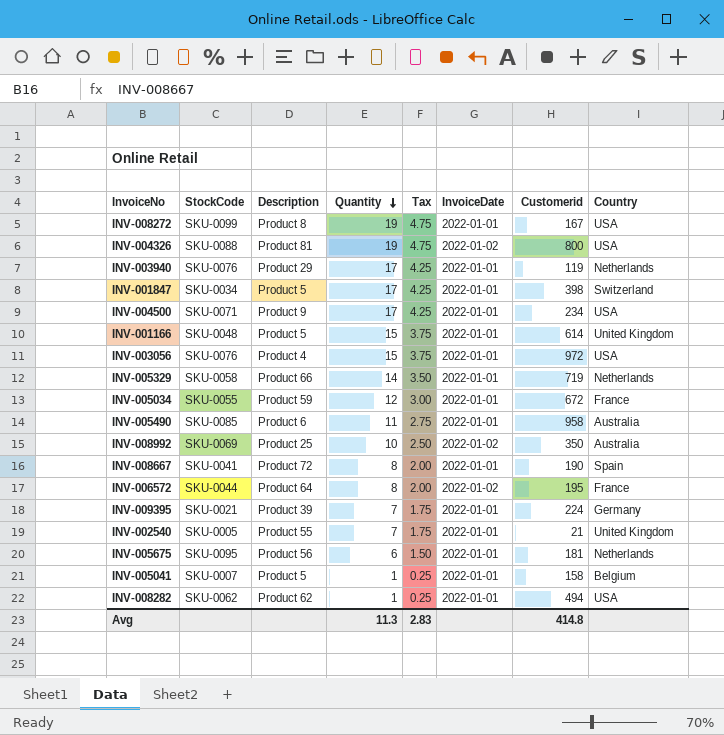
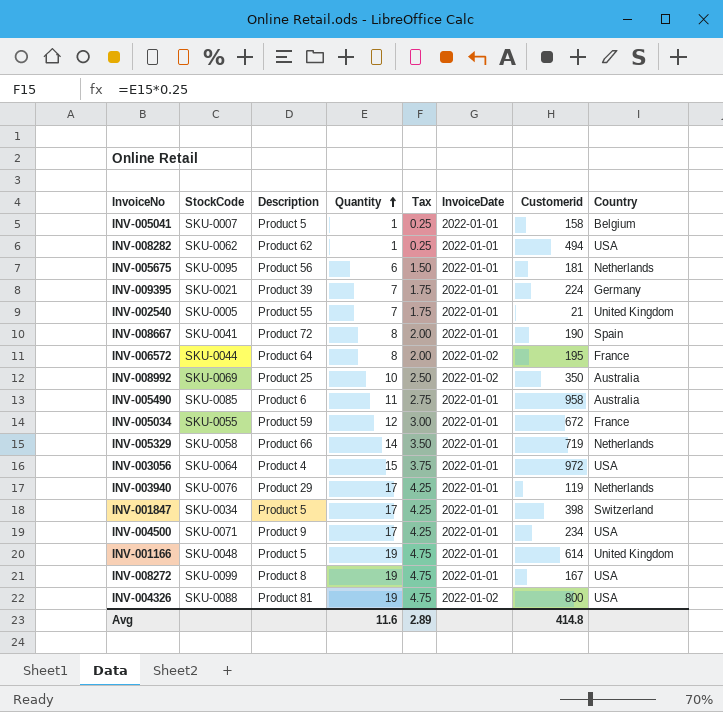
row order: Quantity descending -> Quantity ascending
INV-003056 | StockCode: SKU-0076 -> SKU-0064
INV-001166 | Quantity: 15 -> 19
INV-001166 | Tax: 3.75 -> 4.75
Avg | Quantity: 11.3 -> 11.6
Avg | Tax: 2.83 -> 2.89

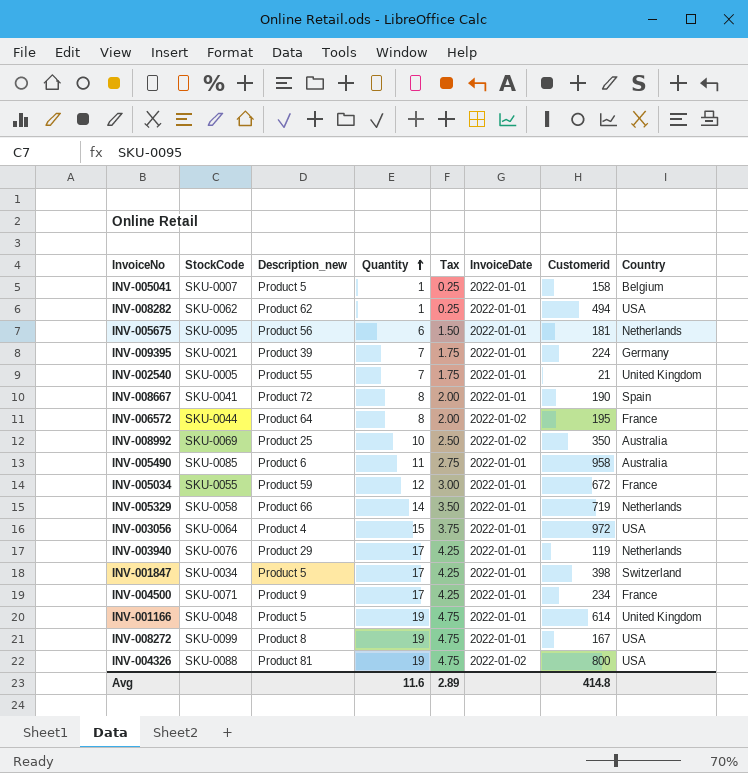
column name: Description -> Description_new
INV-004500 | Country: USA -> France

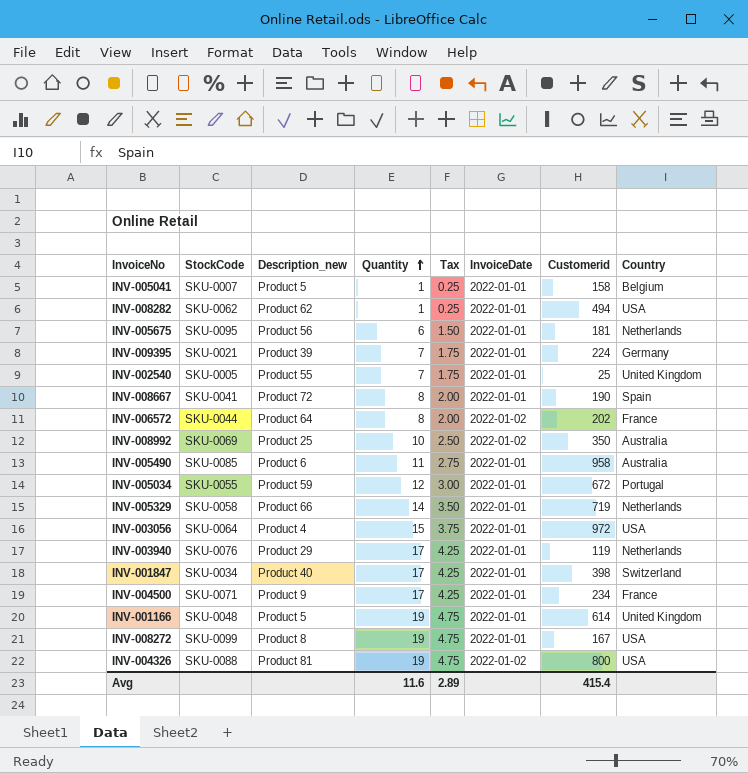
INV-002540 | Customerid: 21 -> 25
INV-006572 | Customerid: 195 -> 202
INV-005034 | Country: France -> Portugal
INV-001847 | Description_new: Product 5 -> Product 40
Avg | Customerid: 414.8 -> 415.4

